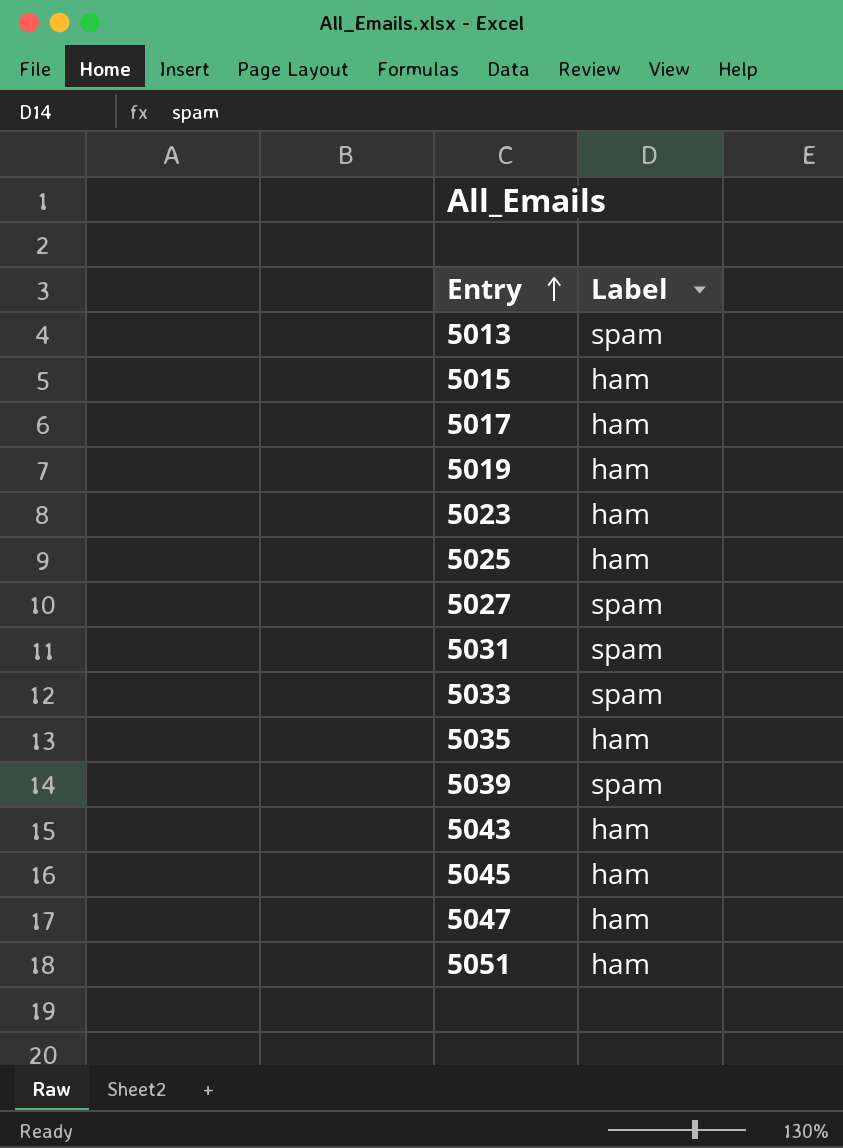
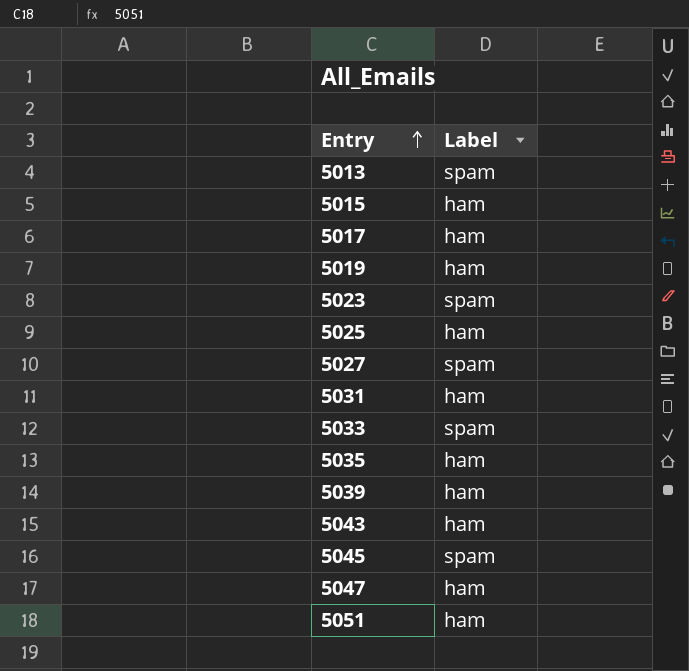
5023 | Label: ham -> spam
5031 | Label: spam -> ham
5039 | Label: spam -> ham
5045 | Label: ham -> spam

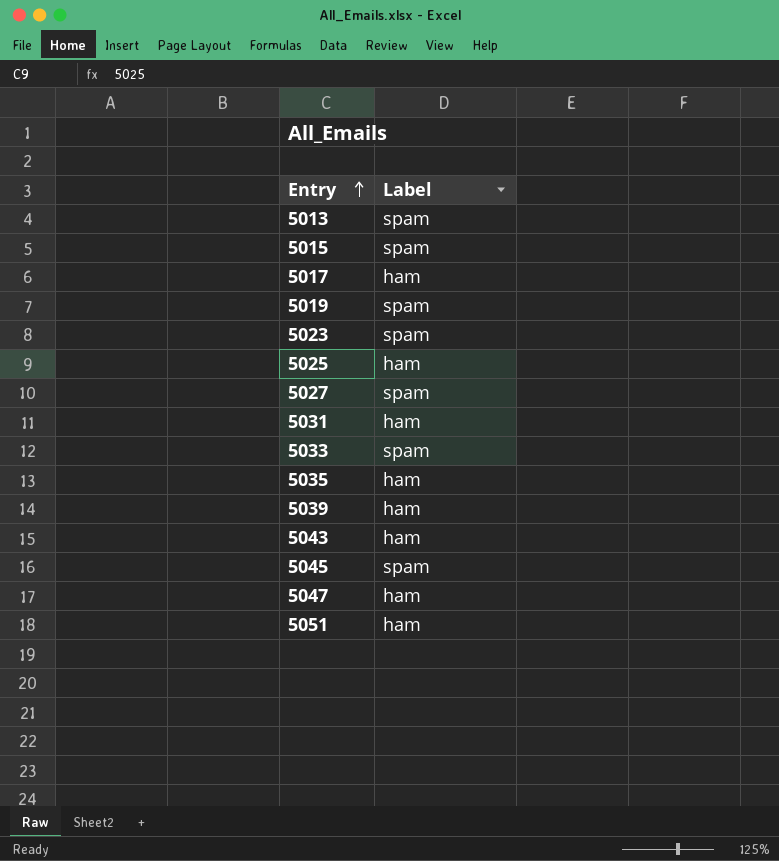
5015 | Label: ham -> spam
5019 | Label: ham -> spam

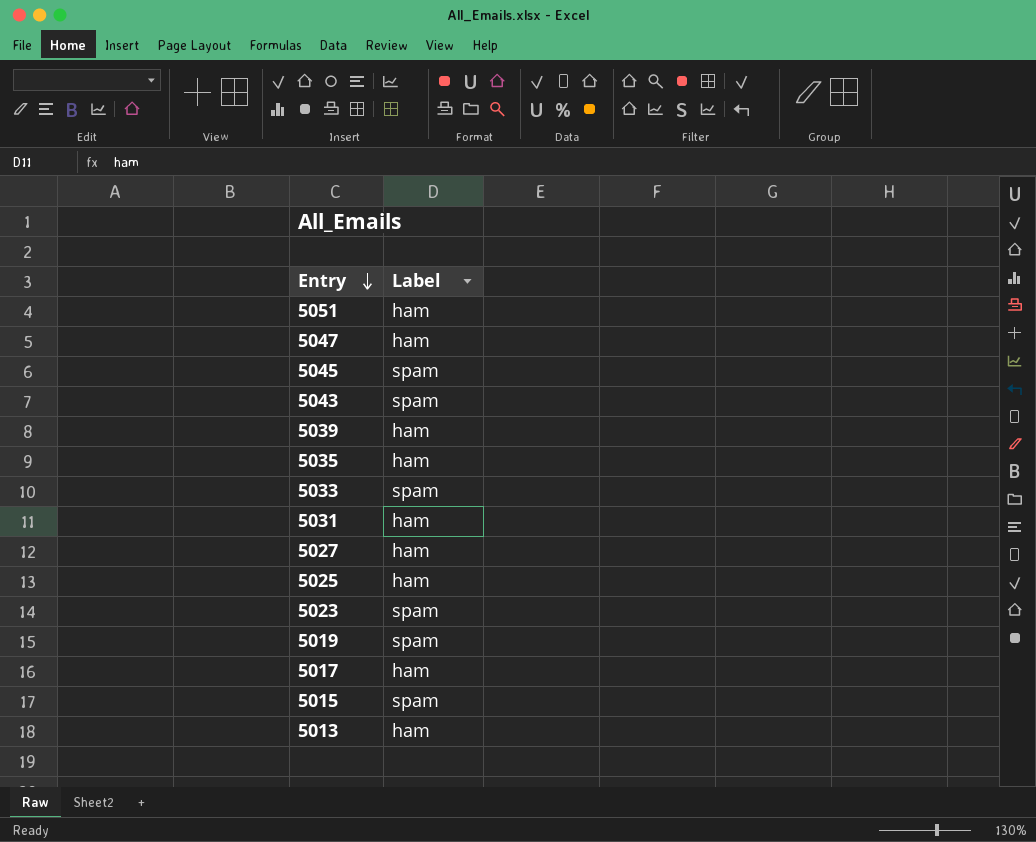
row order: Entry ascending -> Entry descending
5043 | Label: ham -> spam
5027 | Label: spam -> ham
5013 | Label: spam -> ham

